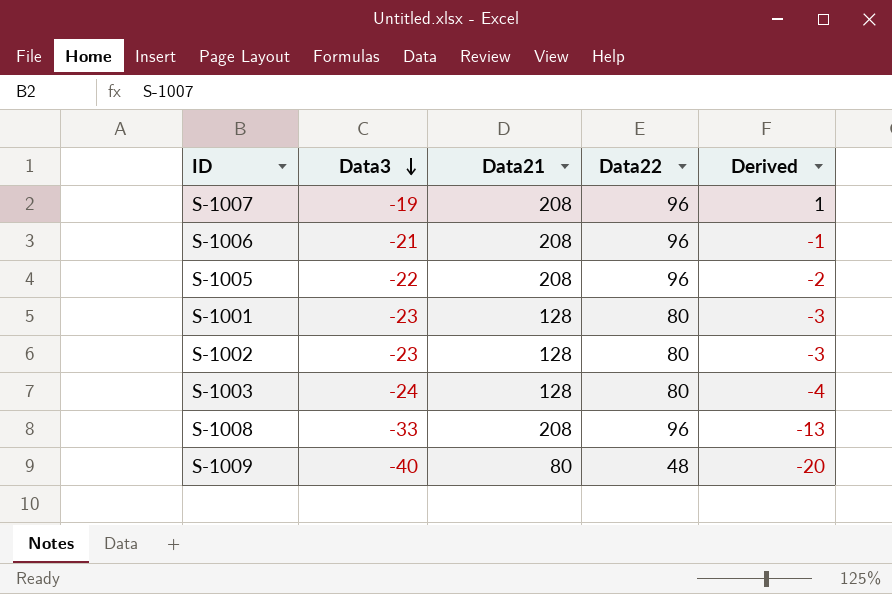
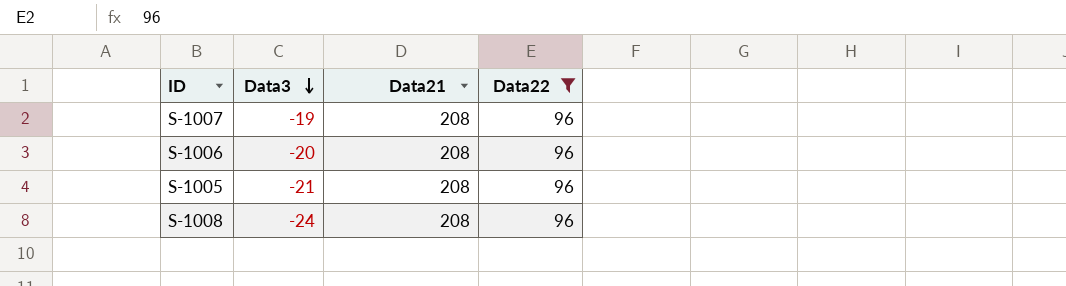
filter: none -> Data22 = 96
column Derived | formula: [Data3] + 20 -> none
S-1006 | Data3: -21 -> -20
S-1005 | Data3: -22 -> -21
S-1008 | Data3: -33 -> -24

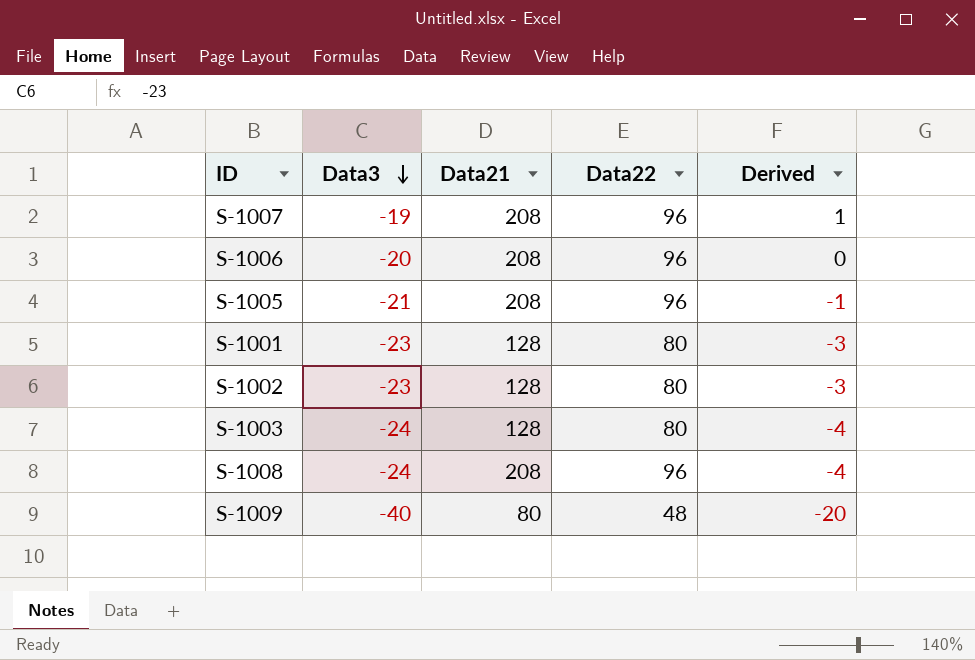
filter: Data22 = 96 -> none
column Derived | formula: none -> [Data3] + 20

